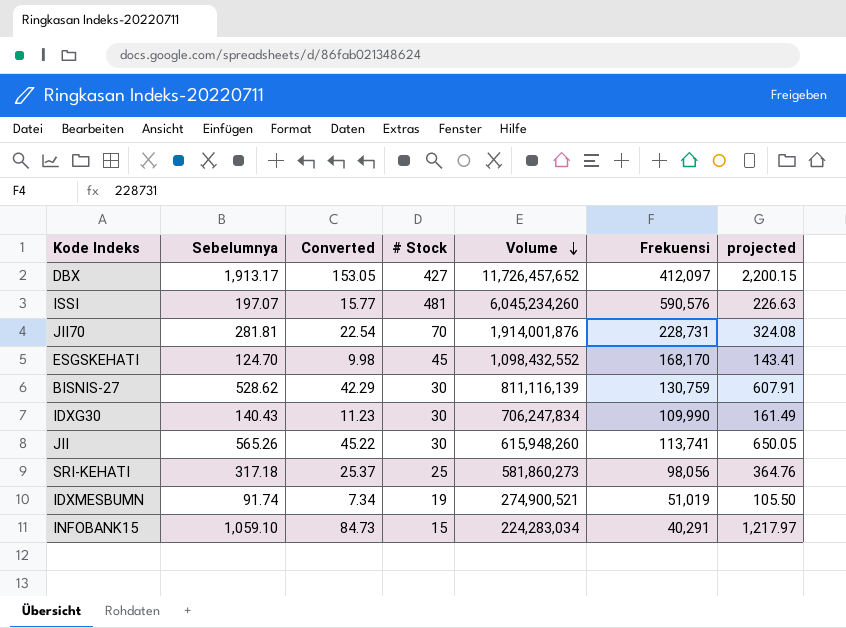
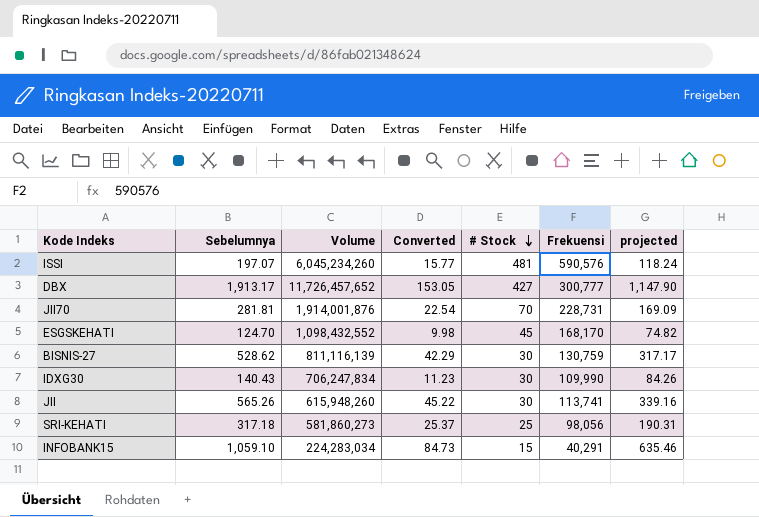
row order: Volume descending -> # Stock descending
column Volume | position: 5 -> 3
column projected | formula: [Sebelumnya] * 1.15 -> [Sebelumnya] * 0.6
row IDXMESBUMN: 91.74 | 7.34 | 19 | 274,900,521 | 51,019 | 105.50 -> none
DBX | Frekuensi: 412,097 -> 300,777

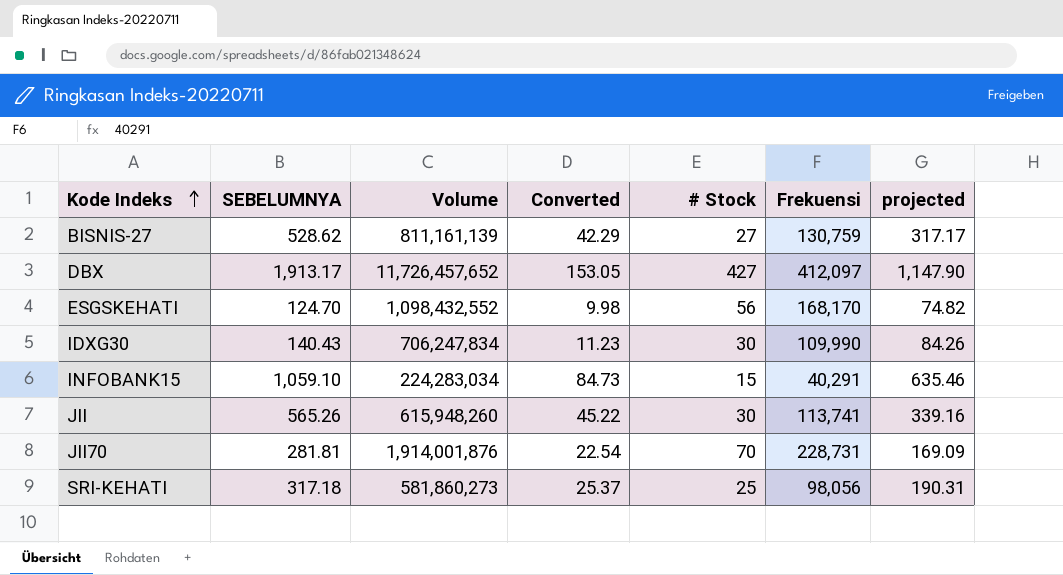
row order: # Stock descending -> Kode Indeks ascending
column name: Sebelumnya -> SEBELUMNYA
row ISSI: 197.07 | 6,045,234,260 | 15.77 | 481 | 590,576 | 118.24 -> none
BISNIS-27 | Volume: 811,116,139 -> 811,161,139
BISNIS-27 | # Stock: 30 -> 27
DBX | Frekuensi: 300,777 -> 412,097
ESGSKEHATI | # Stock: 45 -> 56

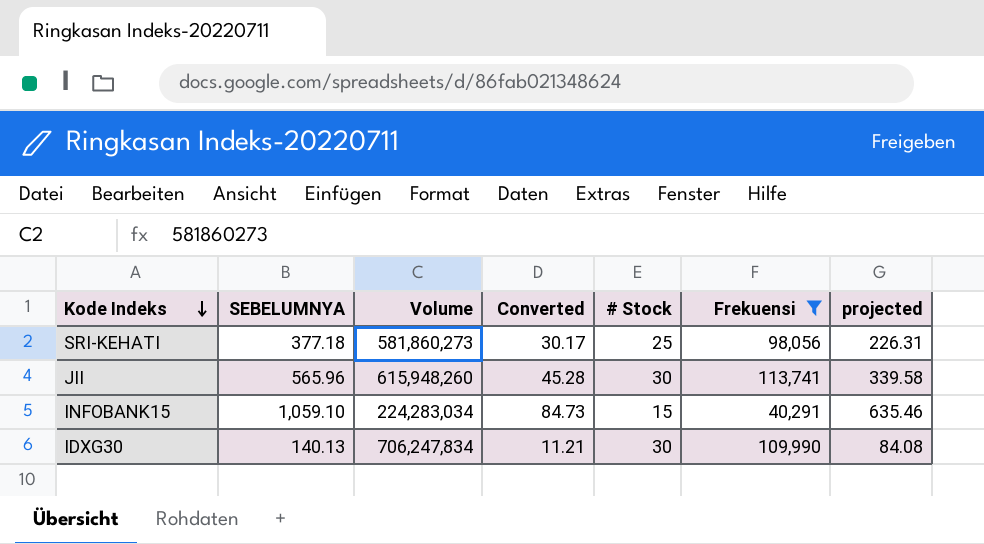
filter: none -> Frekuensi <= 113,741
row order: Kode Indeks ascending -> Kode Indeks descending
SRI-KEHATI | SEBELUMNYA: 317.18 -> 377.18
SRI-KEHATI | Converted: 25.37 -> 30.17
SRI-KEHATI | projected: 190.31 -> 226.31
JII | SEBELUMNYA: 565.26 -> 565.96
JII | Converted: 45.22 -> 45.28
JII | projected: 339.16 -> 339.58
IDXG30 | SEBELUMNYA: 140.43 -> 140.13
IDXG30 | Converted: 11.23 -> 11.21
IDXG30 | projected: 84.26 -> 84.08

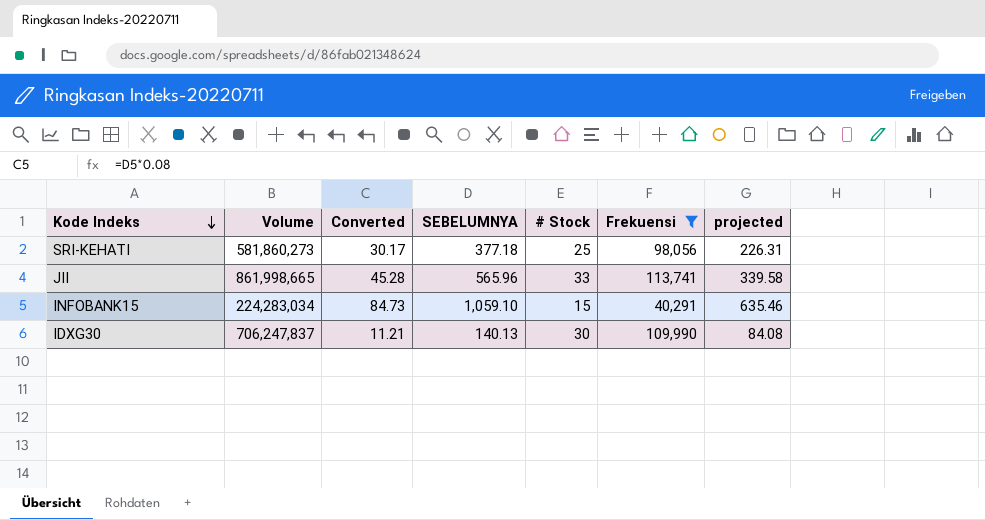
column SEBELUMNYA | position: 2 -> 4
JII | Volume: 615,948,260 -> 861,998,665
JII | # Stock: 30 -> 33
IDXG30 | Volume: 706,247,834 -> 706,247,837

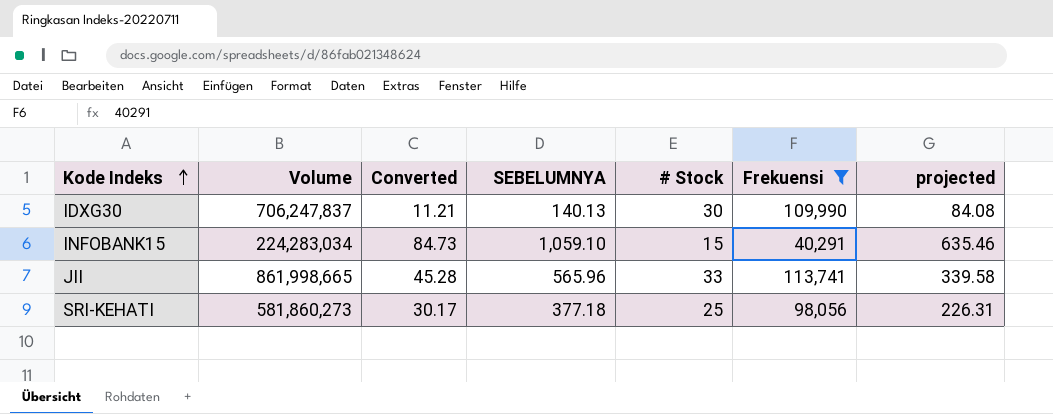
row order: Kode Indeks descending -> Kode Indeks ascending

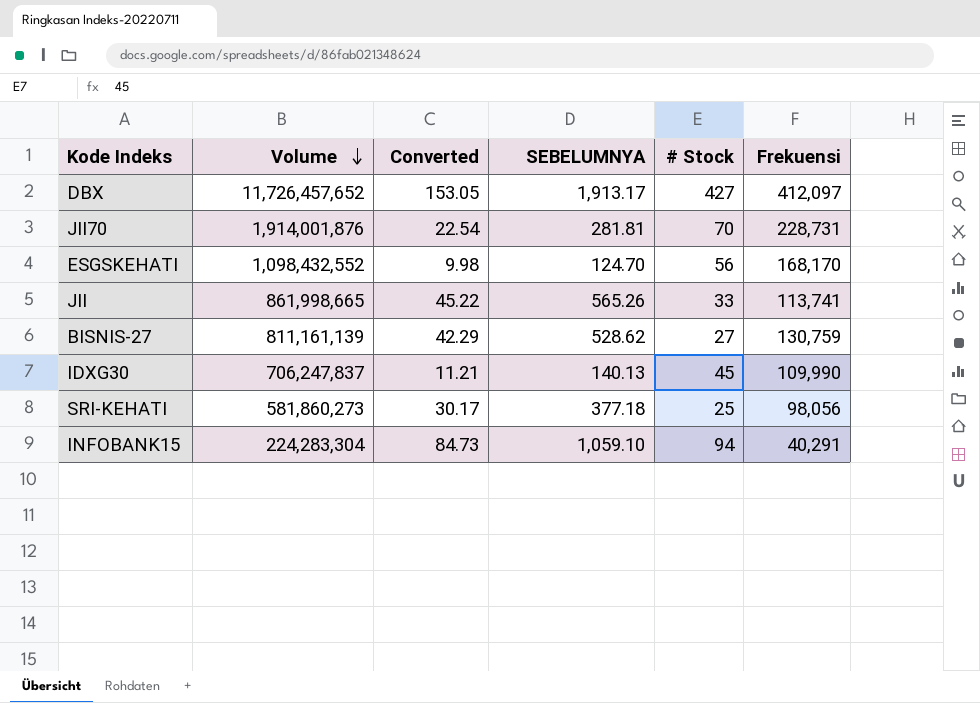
filter: Frekuensi <= 113,741 -> none
row order: Kode Indeks ascending -> Volume descending
column projected | formula: [SEBELUMNYA] * 0.6 -> none
JII | Converted: 45.28 -> 45.22
JII | SEBELUMNYA: 565.96 -> 565.26
IDXG30 | # Stock: 30 -> 45
INFOBANK15 | Volume: 224,283,034 -> 224,283,304
INFOBANK15 | # Stock: 15 -> 94

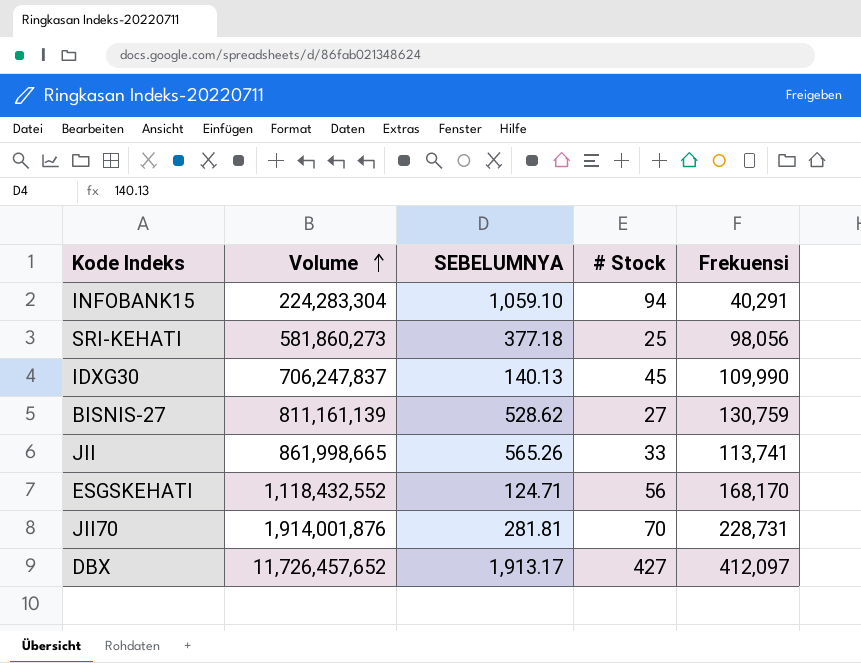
row order: Volume descending -> Volume ascending
column Converted | formula: [SEBELUMNYA] * 0.08 -> none
ESGSKEHATI | Volume: 1,098,432,552 -> 1,118,432,552
ESGSKEHATI | SEBELUMNYA: 124.70 -> 124.71

